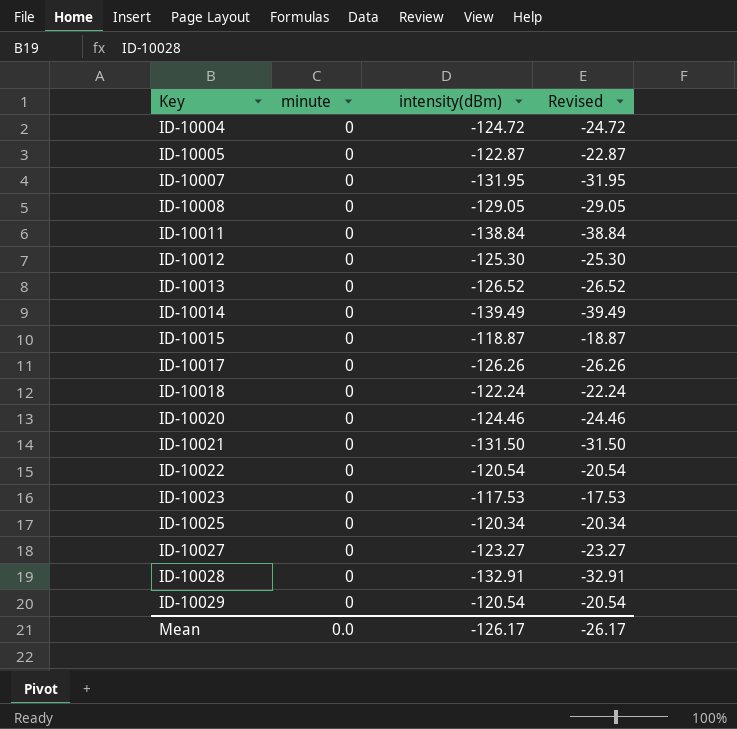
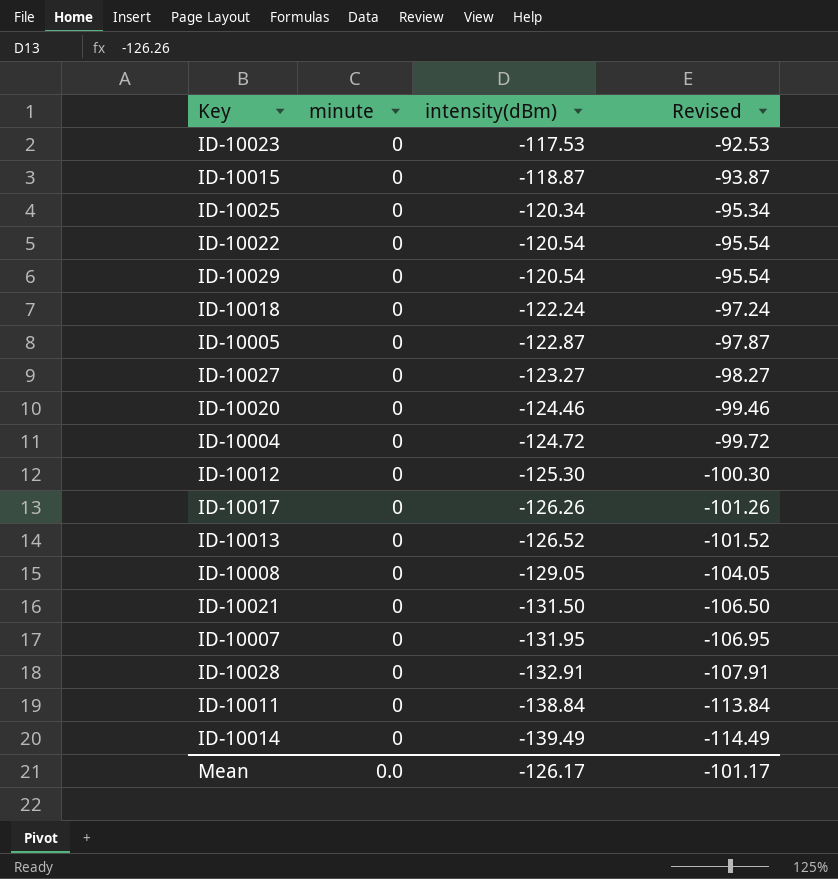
row order: Key ascending -> intensity(dBm) descending
column Revised | formula: [intensity(dBm)] + 100 -> [intensity(dBm)] + 25
Mean | Revised: -26.17 -> -101.17

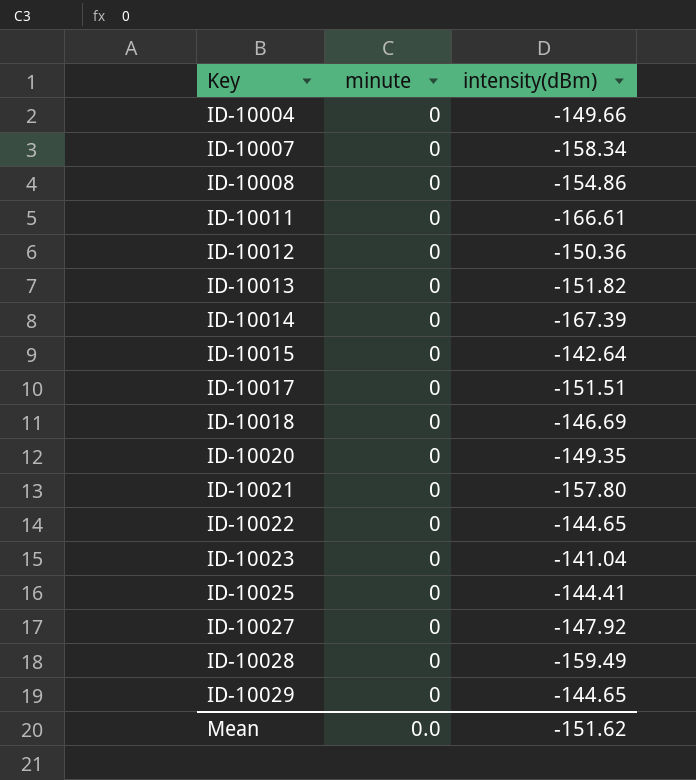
row order: intensity(dBm) descending -> Key ascending
column Revised | formula: [intensity(dBm)] + 25 -> none
row ID-10005: 0 | -122.87 | -97.87 -> none
ID-10004 | intensity(dBm): -124.72 -> -149.66
ID-10007 | intensity(dBm): -131.95 -> -158.34
ID-10008 | intensity(dBm): -129.05 -> -154.86
ID-10011 | intensity(dBm): -138.84 -> -166.61
ID-10012 | intensity(dBm): -125.30 -> -150.36
ID-10013 | intensity(dBm): -126.52 -> -151.82
ID-10014 | intensity(dBm): -139.49 -> -167.39
ID-10015 | intensity(dBm): -118.87 -> -142.64
ID-10017 | intensity(dBm): -126.26 -> -151.51
ID-10018 | intensity(dBm): -122.24 -> -146.69
ID-10020 | intensity(dBm): -124.46 -> -149.35
ID-10021 | intensity(dBm): -131.50 -> -157.80
ID-10022 | intensity(dBm): -120.54 -> -144.65
ID-10023 | intensity(dBm): -117.53 -> -141.04
ID-10025 | intensity(dBm): -120.34 -> -144.41
ID-10027 | intensity(dBm): -123.27 -> -147.92
ID-10028 | intensity(dBm): -132.91 -> -159.49
ID-10029 | intensity(dBm): -120.54 -> -144.65
Mean | intensity(dBm): -126.17 -> -151.62

